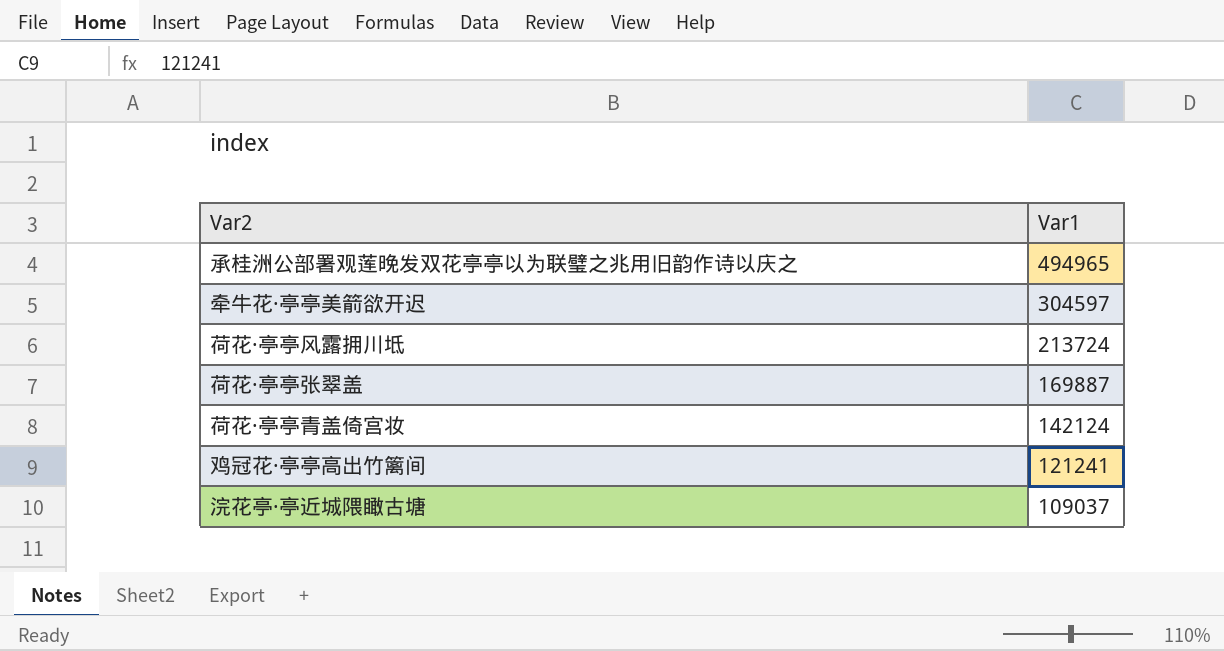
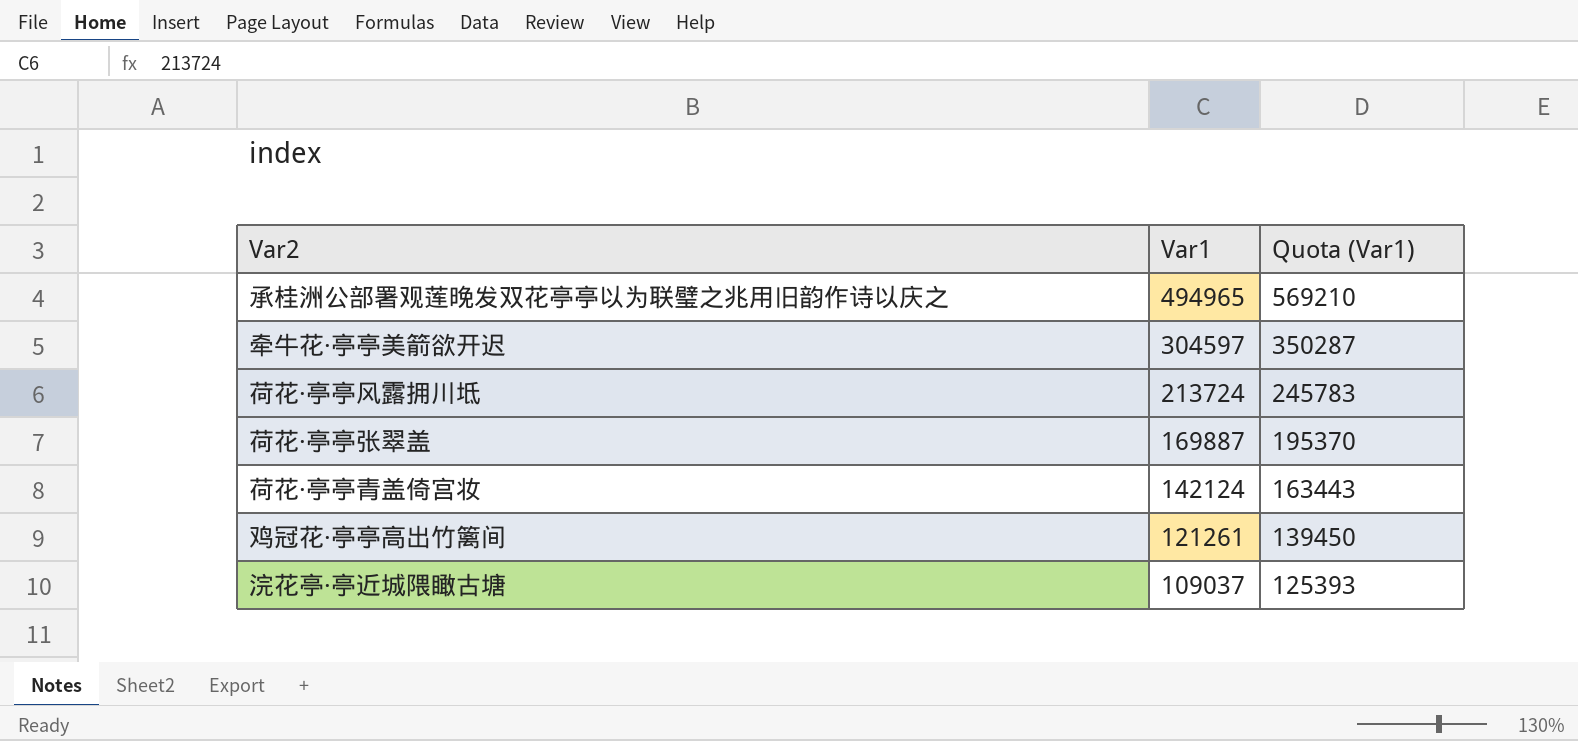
column Quota (Var1) | formula: none -> [Var1] * 1.15
鸡冠花·亭亭高出竹篱间 | Var1: 121241 -> 121261

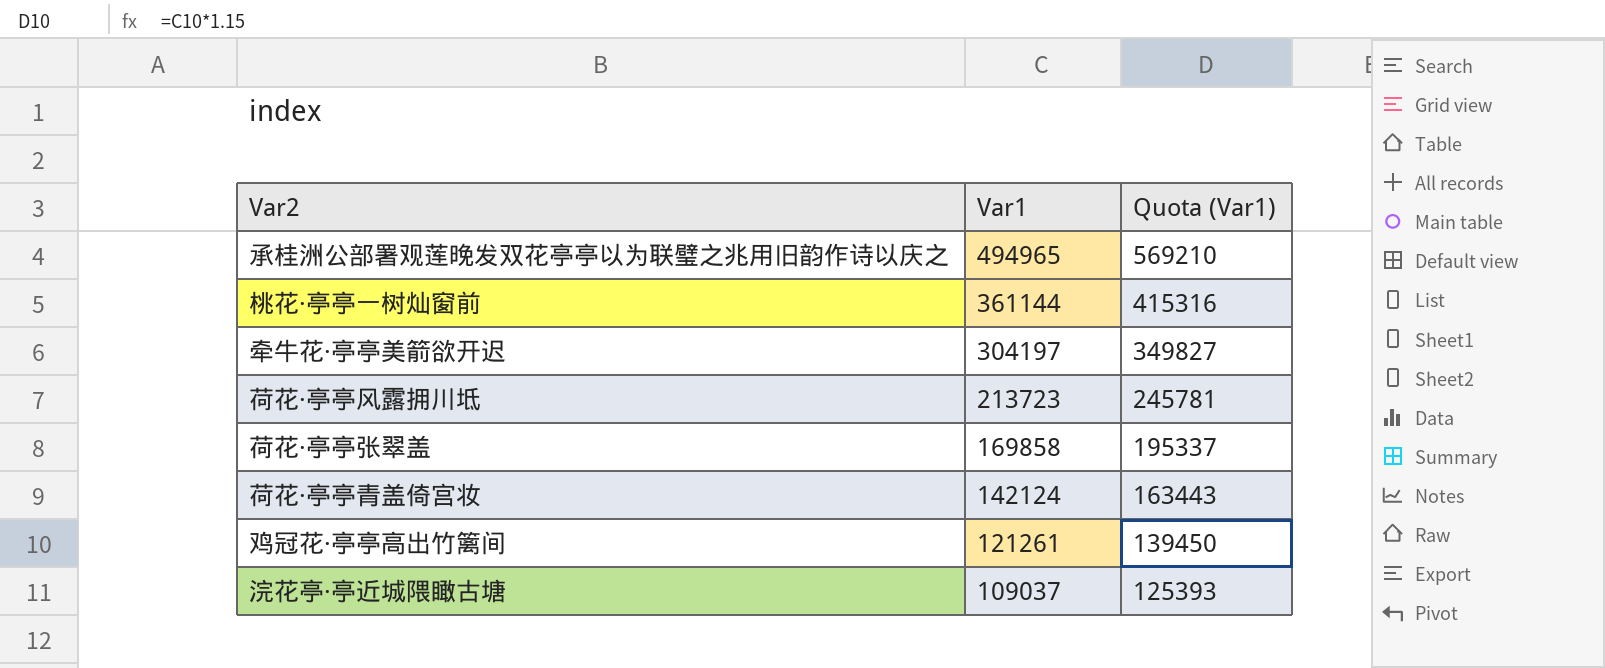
row 桃花·亭亭一树灿窗前: none -> 361144 | 415316
牵牛花·亭亭美箭欲开迟 | Var1: 304597 -> 304197
牵牛花·亭亭美箭欲开迟 | Quota (Var1): 350287 -> 349827
荷花·亭亭风露拥川坻 | Var1: 213724 -> 213723
荷花·亭亭风露拥川坻 | Quota (Var1): 245783 -> 245781
荷花·亭亭张翠盖 | Var1: 169887 -> 169858
荷花·亭亭张翠盖 | Quota (Var1): 195370 -> 195337

